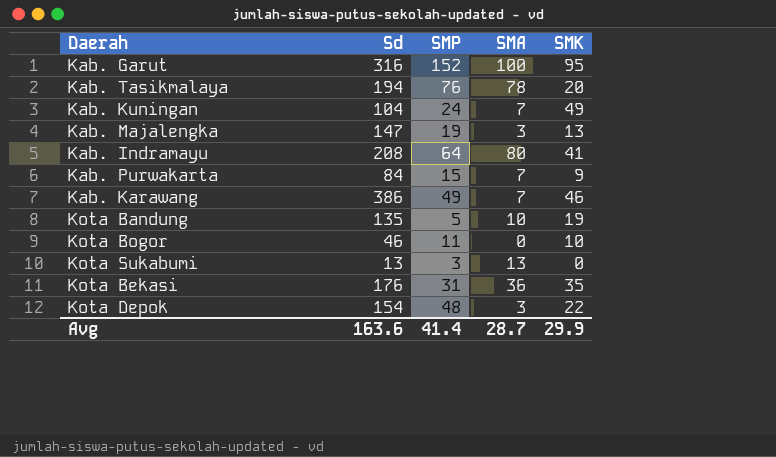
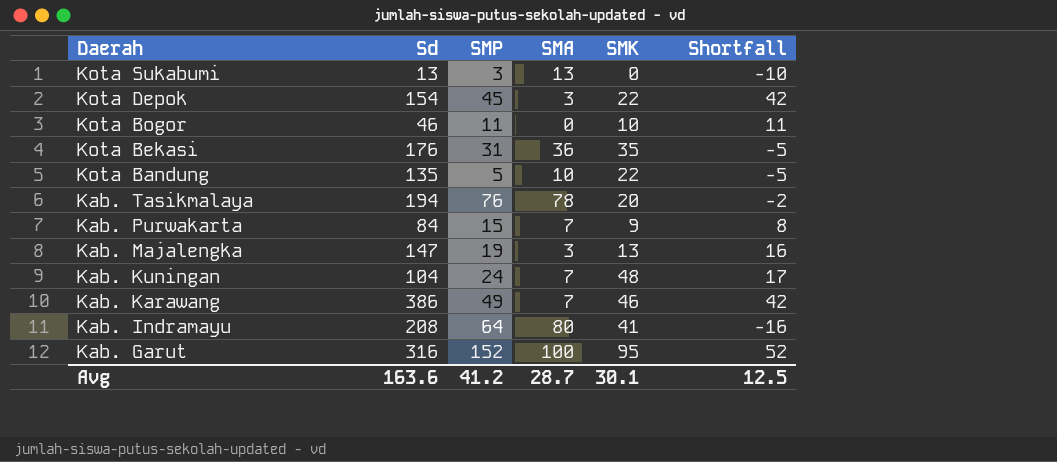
row order: none -> Daerah descending
column Shortfall | formula: none -> [SMP] - [SMA]
Kota Depok | SMP: 48 -> 45
Kota Bandung | SMK: 19 -> 22
Kab. Kuningan | SMK: 49 -> 48
Avg | SMP: 41.4 -> 41.2
Avg | SMK: 29.9 -> 30.1

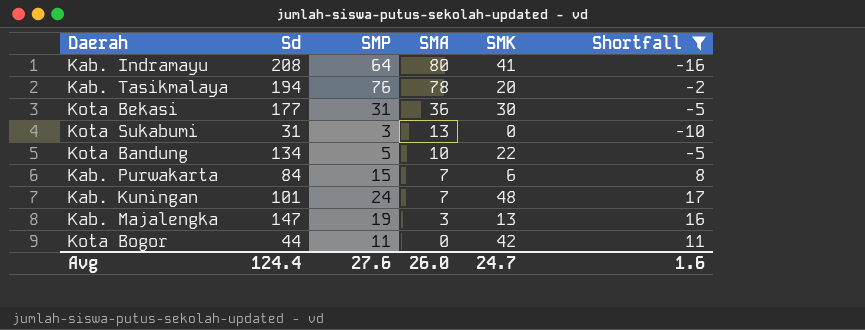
filter: none -> Shortfall <= 17
row order: Daerah descending -> SMA descending
Kota Bekasi | Sd: 176 -> 177
Kota Bekasi | SMK: 35 -> 30
Kota Sukabumi | Sd: 13 -> 31
Kota Bandung | Sd: 135 -> 134
Kab. Purwakarta | SMK: 9 -> 6
Kab. Kuningan | Sd: 104 -> 101
Kota Bogor | Sd: 46 -> 44
Kota Bogor | SMK: 10 -> 42
Avg | Sd: 163.6 -> 124.4
Avg | SMP: 41.2 -> 27.6
Avg | SMA: 28.7 -> 26.0
Avg | SMK: 30.1 -> 24.7
Avg | Shortfall: 12.5 -> 1.6

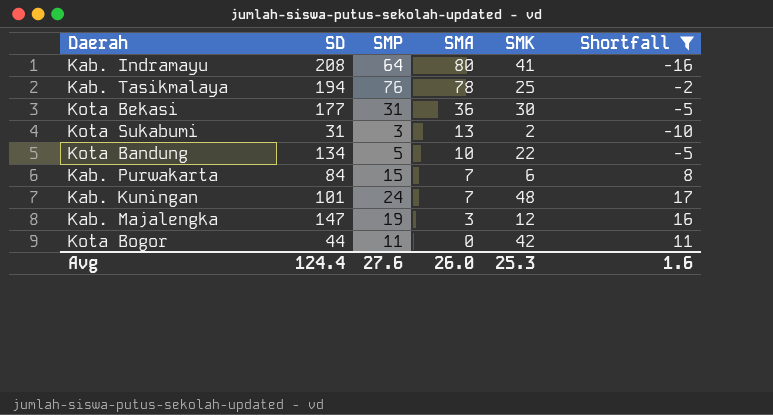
column name: Sd -> SD
Kab. Tasikmalaya | SMK: 20 -> 25
Kota Sukabumi | SMK: 0 -> 2
Kab. Majalengka | SMK: 13 -> 12
Avg | SMK: 24.7 -> 25.3

